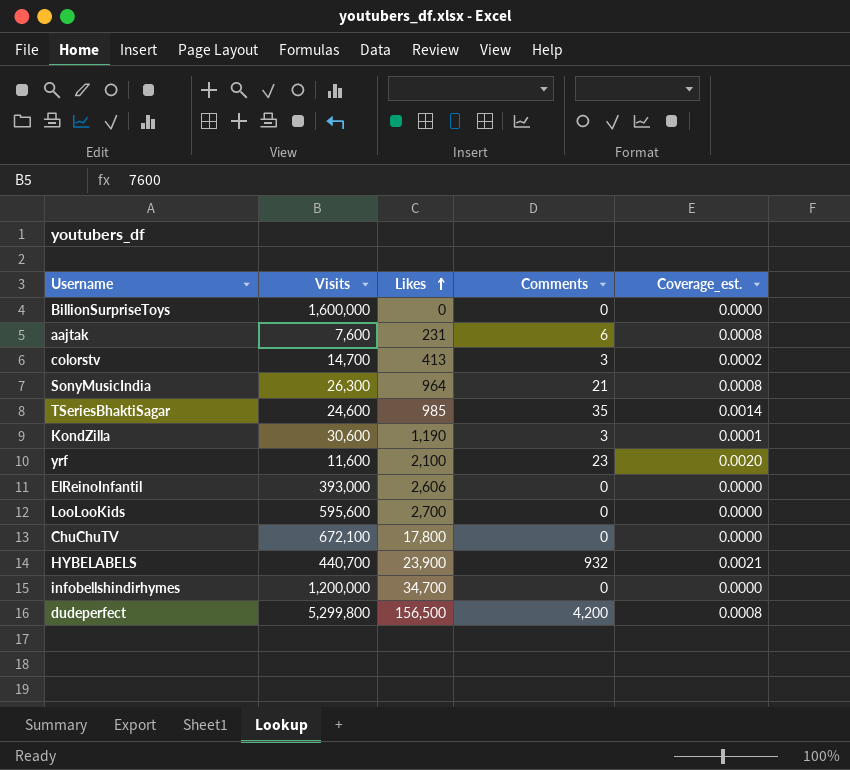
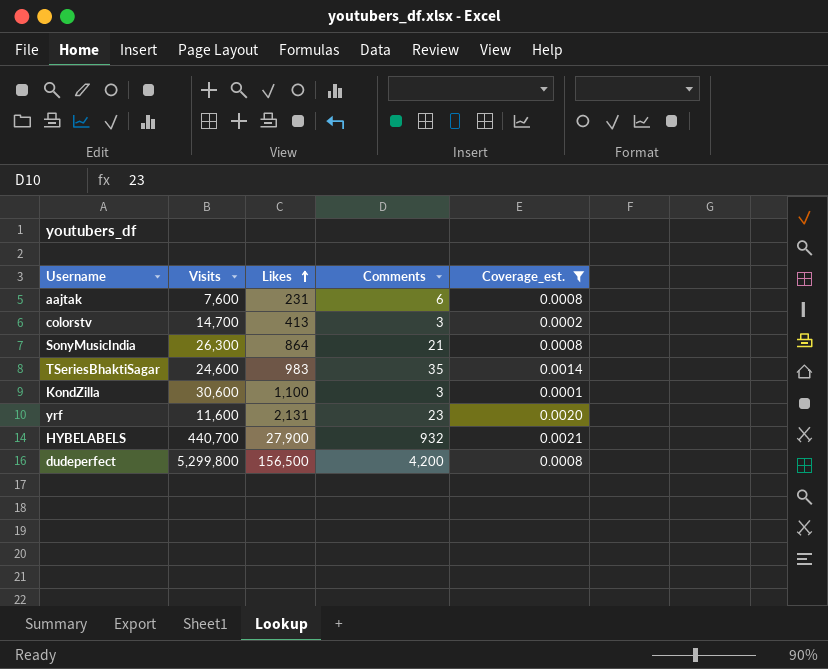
filter: none -> Coverage_est. != 0.0000
SonyMusicIndia | Likes: 964 -> 864
TSeriesBhaktiSagar | Likes: 985 -> 983
KondZilla | Likes: 1,190 -> 1,100
yrf | Likes: 2,100 -> 2,131
HYBELABELS | Likes: 23,900 -> 27,900

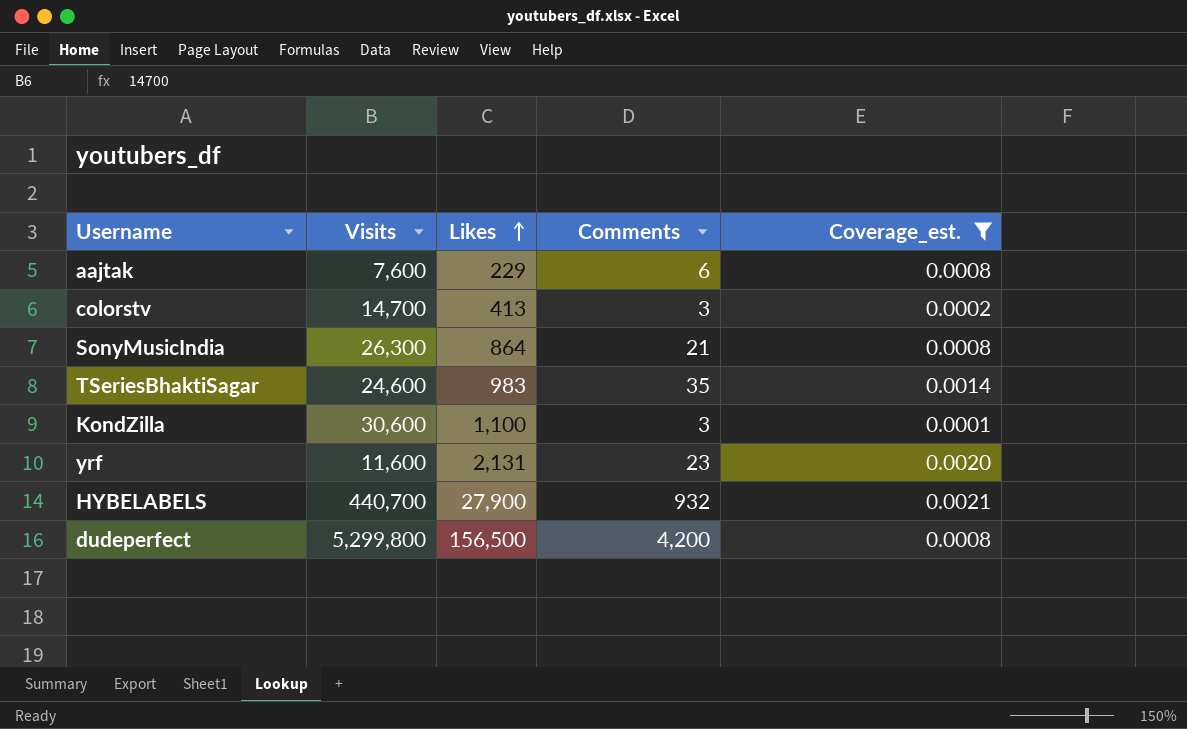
aajtak | Likes: 231 -> 229

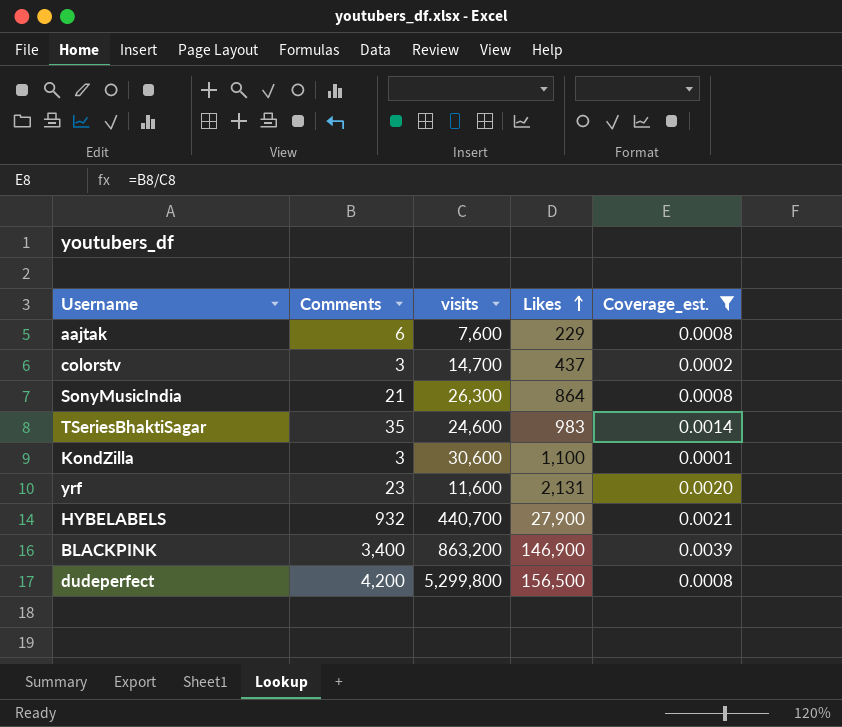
column Comments | position: 4 -> 2
column name: Visits -> visits
colorstv | Likes: 413 -> 437
row BLACKPINK: none -> 3,400 | 863,200 | 146,900 | 0.0039

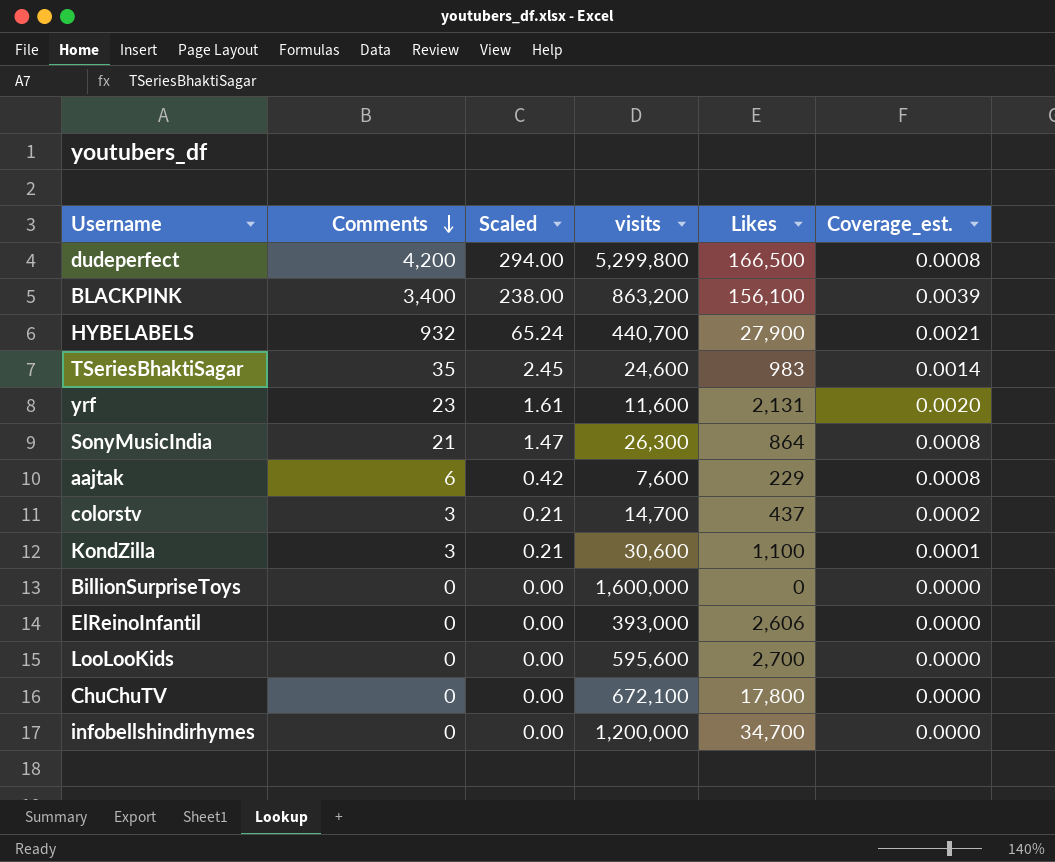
filter: Coverage_est. != 0.0000 -> none
row order: Likes ascending -> Comments descending
column Scaled | formula: none -> [Comments] * 0.07
dudeperfect | Likes: 156,500 -> 166,500
BLACKPINK | Likes: 146,900 -> 156,100

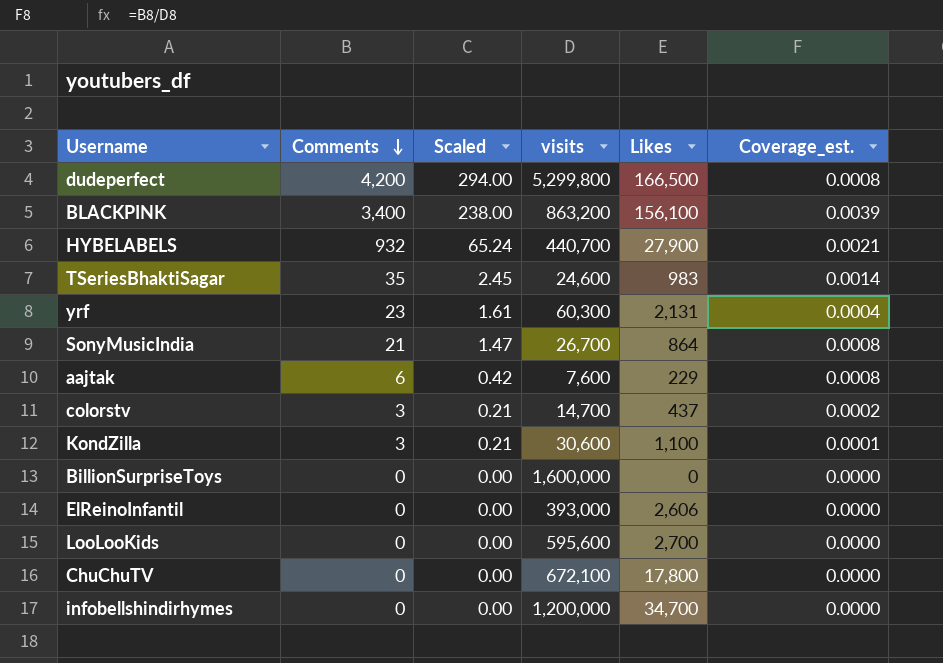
yrf | visits: 11,600 -> 60,300
yrf | Coverage_est.: 0.0020 -> 0.0004
SonyMusicIndia | visits: 26,300 -> 26,700

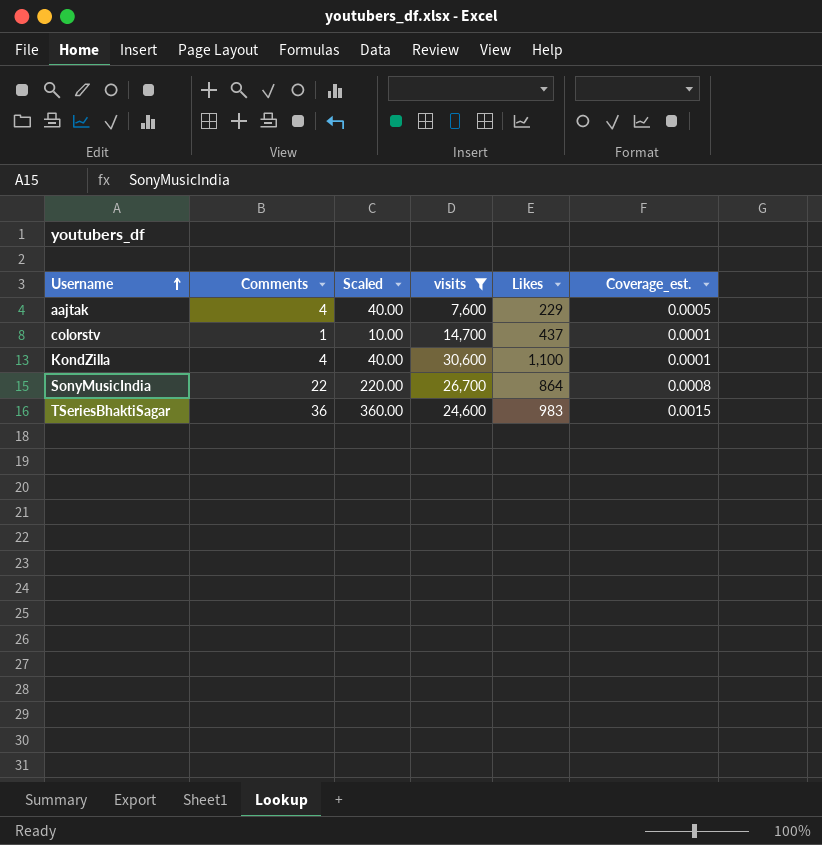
filter: none -> visits <= 30,600
row order: Comments descending -> Username ascending
column Scaled | formula: [Comments] * 0.07 -> [Comments] * 10
aajtak | Comments: 6 -> 4
aajtak | Coverage_est.: 0.0008 -> 0.0005
colorstv | Comments: 3 -> 1
colorstv | Coverage_est.: 0.0002 -> 0.0001
KondZilla | Comments: 3 -> 4
SonyMusicIndia | Comments: 21 -> 22
TSeriesBhaktiSagar | Comments: 35 -> 36
TSeriesBhaktiSagar | Coverage_est.: 0.0014 -> 0.0015

